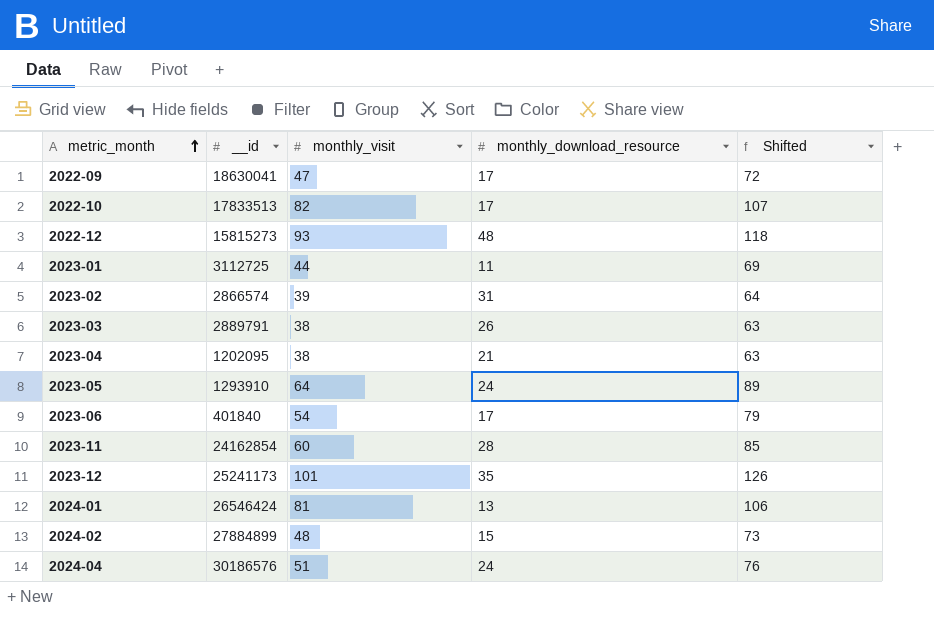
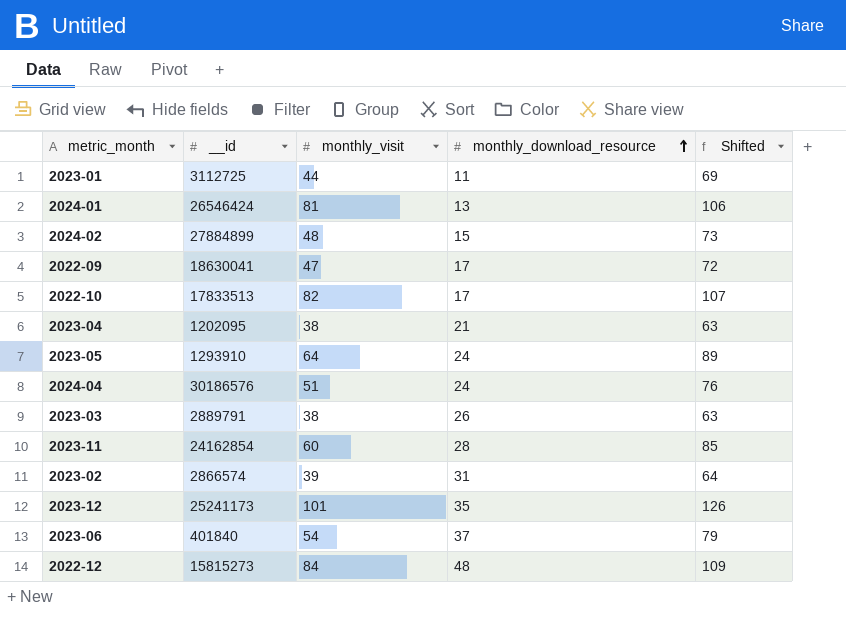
row order: metric_month ascending -> monthly_download_resource ascending
2023-06 | monthly_download_resource: 17 -> 37
2022-12 | monthly_visit: 93 -> 84
2022-12 | Shifted: 118 -> 109

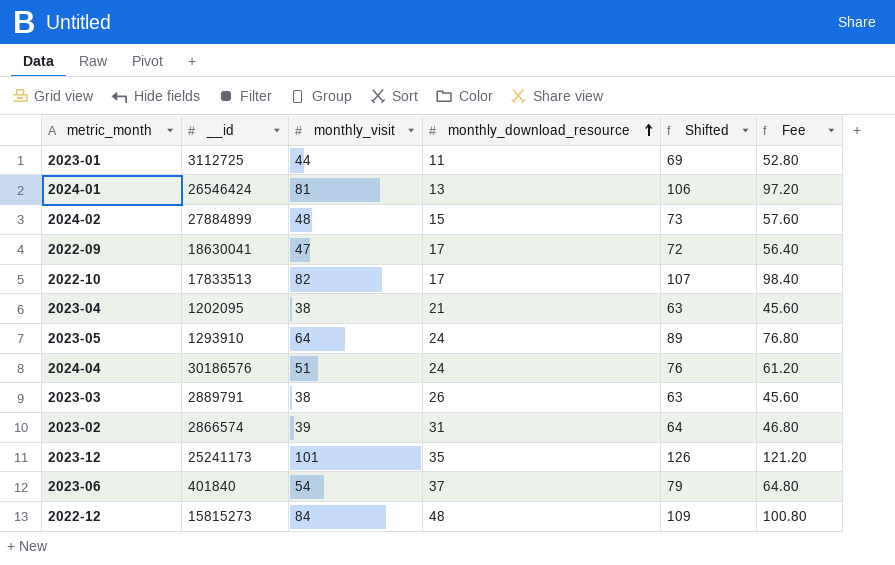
column Fee | formula: none -> [monthly_visit] * 1.2
row 2023-11: 24162854 | 60 | 28 | 85 -> none

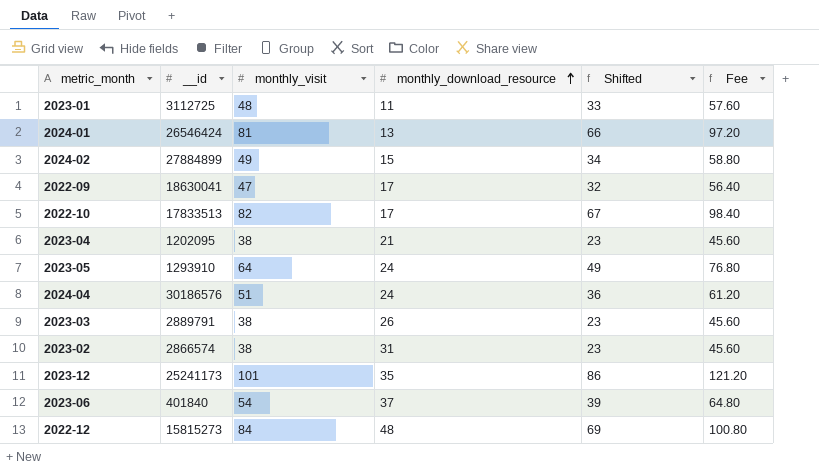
column Shifted | formula: [monthly_visit] + 25 -> [monthly_visit] - 15
2023-01 | monthly_visit: 44 -> 48
2023-01 | Fee: 52.80 -> 57.60
2024-02 | monthly_visit: 48 -> 49
2024-02 | Fee: 57.60 -> 58.80
2023-02 | monthly_visit: 39 -> 38
2023-02 | Fee: 46.80 -> 45.60

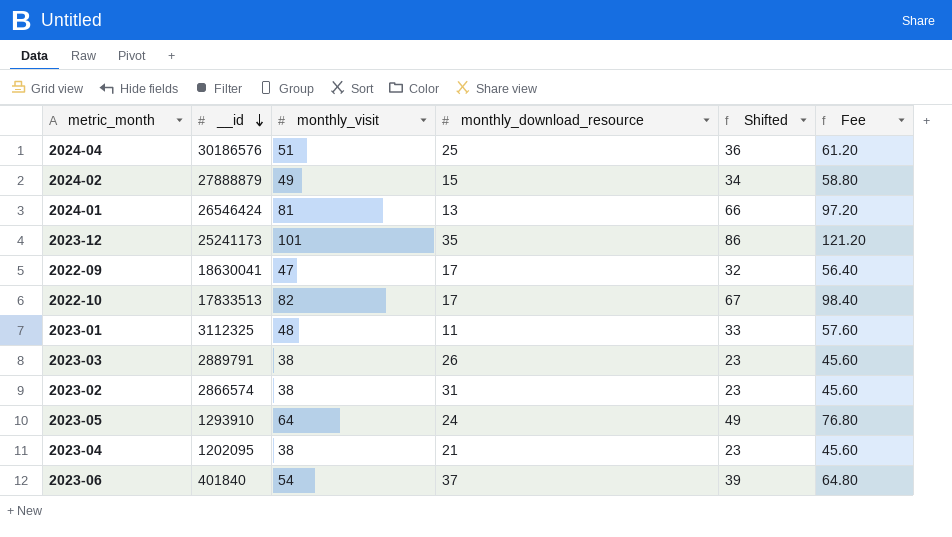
row order: monthly_download_resource ascending -> __id descending
row 2022-12: 15815273 | 84 | 48 | 69 | 100.80 -> none
2024-04 | monthly_download_resource: 24 -> 25
2024-02 | __id: 27884899 -> 27888879
2023-01 | __id: 3112725 -> 3112325

